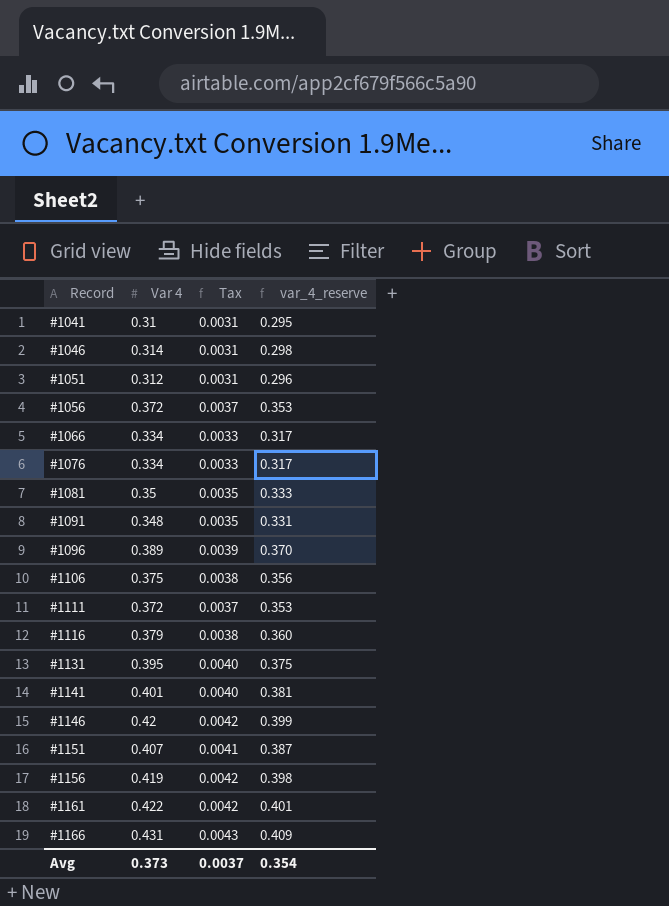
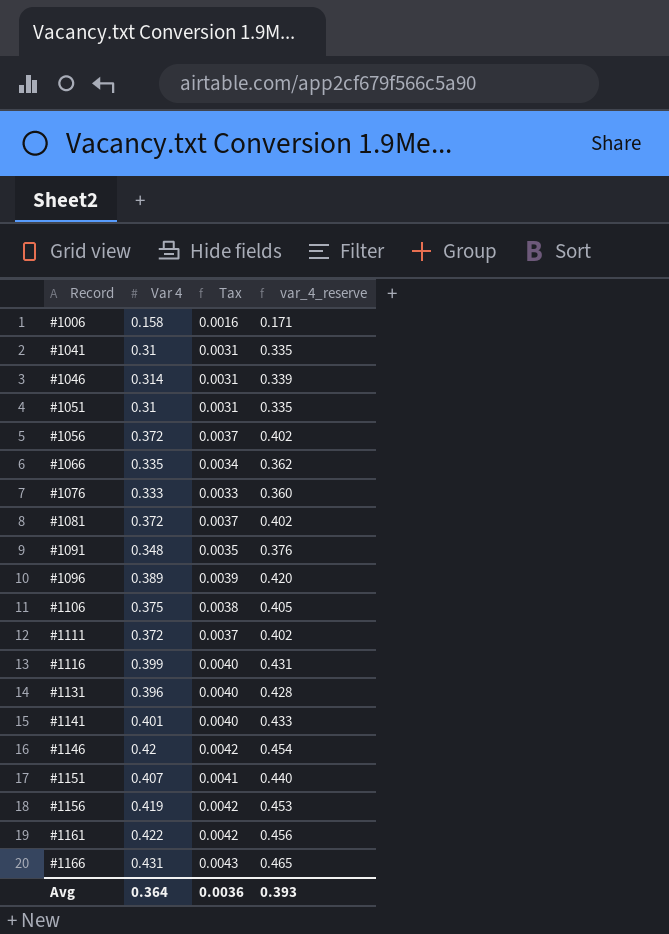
column var_4_reserve | formula: [Var 4] * 0.95 -> [Var 4] * 1.08
row #1006: none -> 0.158 | 0.0016 | 0.171
#1051 | Var 4: 0.312 -> 0.31
#1066 | Var 4: 0.334 -> 0.335
#1066 | Tax: 0.0033 -> 0.0034
#1076 | Var 4: 0.334 -> 0.333
#1081 | Var 4: 0.35 -> 0.372
#1081 | Tax: 0.0035 -> 0.0037
#1116 | Var 4: 0.379 -> 0.399
#1116 | Tax: 0.0038 -> 0.0040
#1131 | Var 4: 0.395 -> 0.396
Avg | Var 4: 0.373 -> 0.364
Avg | Tax: 0.0037 -> 0.0036
Avg | var_4_reserve: 0.354 -> 0.393

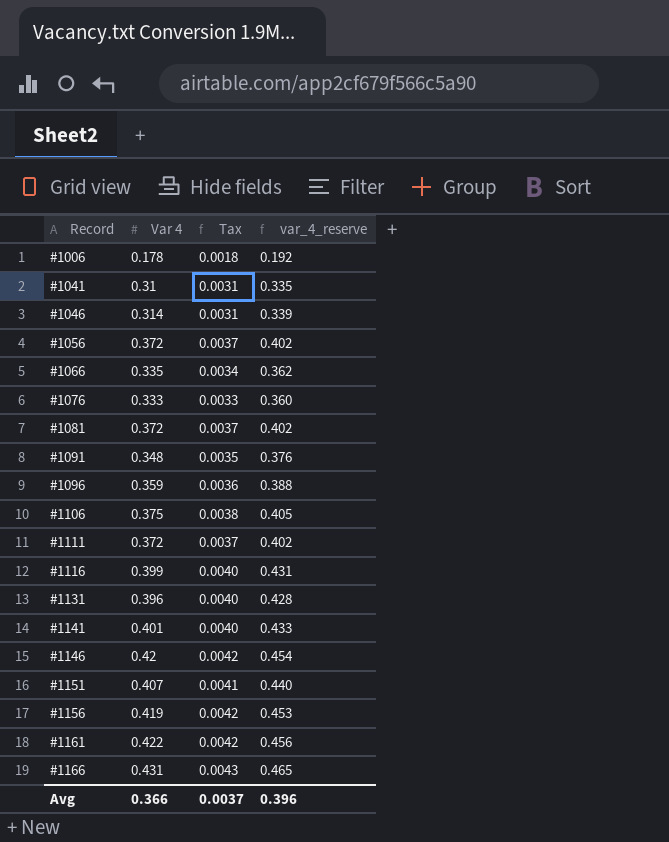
row #1051: 0.31 | 0.0031 | 0.335 -> none
#1006 | Var 4: 0.158 -> 0.178
#1006 | Tax: 0.0016 -> 0.0018
#1006 | var_4_reserve: 0.171 -> 0.192
#1096 | Var 4: 0.389 -> 0.359
#1096 | Tax: 0.0039 -> 0.0036
#1096 | var_4_reserve: 0.420 -> 0.388
Avg | Var 4: 0.364 -> 0.366
Avg | Tax: 0.0036 -> 0.0037
Avg | var_4_reserve: 0.393 -> 0.396

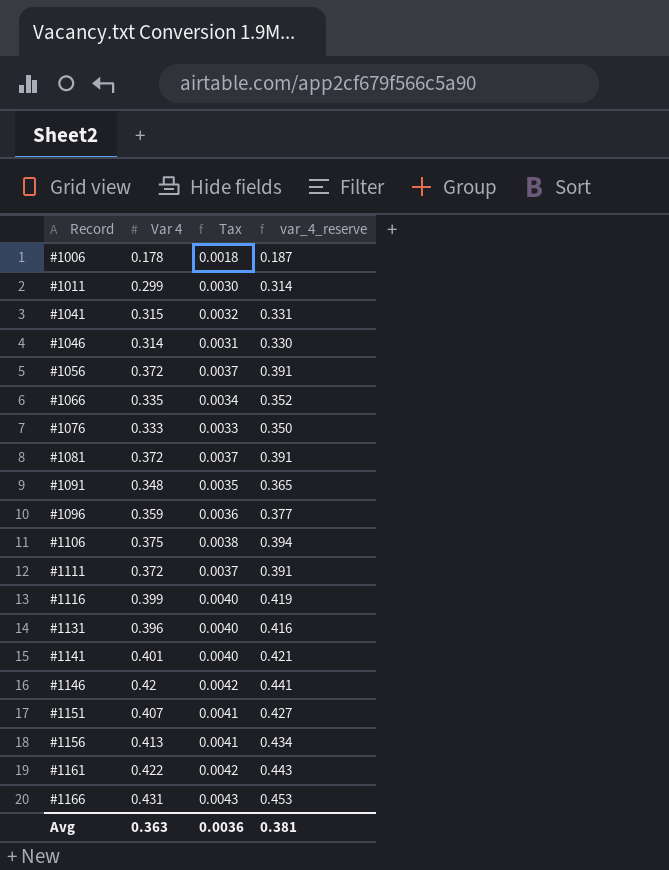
column var_4_reserve | formula: [Var 4] * 1.08 -> [Var 4] * 1.05
row #1011: none -> 0.299 | 0.0030 | 0.314
#1041 | Var 4: 0.31 -> 0.315
#1041 | Tax: 0.0031 -> 0.0032
#1156 | Var 4: 0.419 -> 0.413
#1156 | Tax: 0.0042 -> 0.0041
Avg | Var 4: 0.366 -> 0.363
Avg | Tax: 0.0037 -> 0.0036
Avg | var_4_reserve: 0.396 -> 0.381

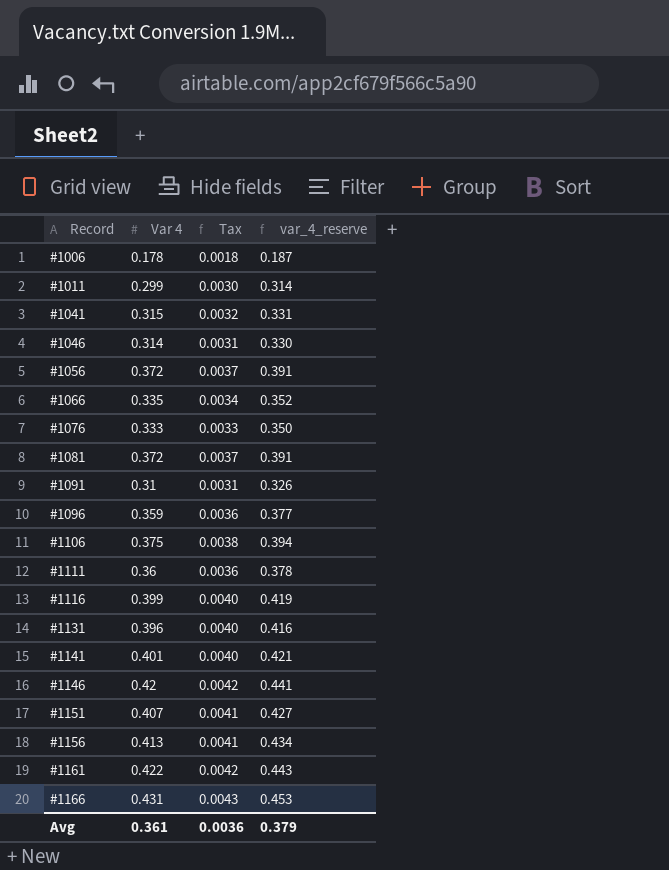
#1091 | Var 4: 0.348 -> 0.31
#1091 | Tax: 0.0035 -> 0.0031
#1091 | var_4_reserve: 0.365 -> 0.326
#1111 | Var 4: 0.372 -> 0.36
#1111 | Tax: 0.0037 -> 0.0036
#1111 | var_4_reserve: 0.391 -> 0.378
Avg | Var 4: 0.363 -> 0.361
Avg | var_4_reserve: 0.381 -> 0.379

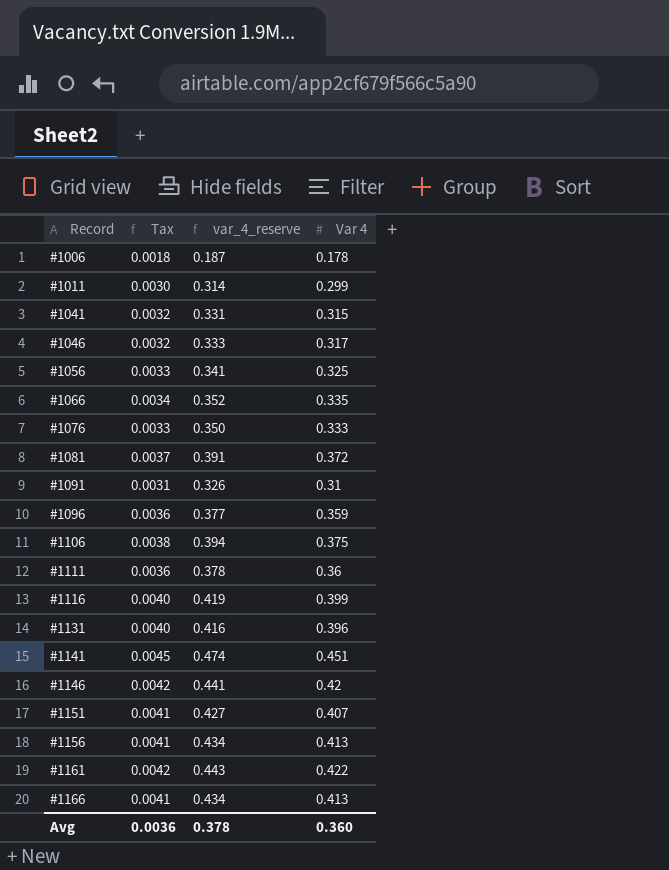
column Var 4 | position: 2 -> 4
#1046 | Tax: 0.0031 -> 0.0032
#1046 | var_4_reserve: 0.330 -> 0.333
#1046 | Var 4: 0.314 -> 0.317
#1056 | Tax: 0.0037 -> 0.0033
#1056 | var_4_reserve: 0.391 -> 0.341
#1056 | Var 4: 0.372 -> 0.325
#1141 | Tax: 0.0040 -> 0.0045
#1141 | var_4_reserve: 0.421 -> 0.474
#1141 | Var 4: 0.401 -> 0.451
#1166 | Tax: 0.0043 -> 0.0041
#1166 | var_4_reserve: 0.453 -> 0.434
#1166 | Var 4: 0.431 -> 0.413
Avg | var_4_reserve: 0.379 -> 0.378
Avg | Var 4: 0.361 -> 0.360

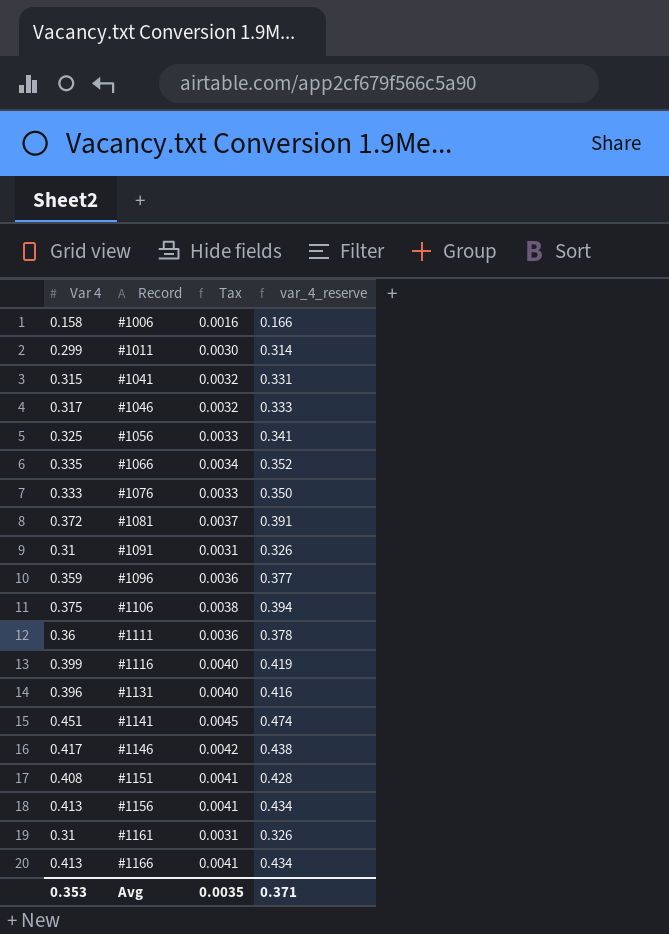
column Var 4 | position: 4 -> 1
#1006 | Var 4: 0.178 -> 0.158
#1006 | Tax: 0.0018 -> 0.0016
#1006 | var_4_reserve: 0.187 -> 0.166
#1146 | Var 4: 0.42 -> 0.417
#1146 | var_4_reserve: 0.441 -> 0.438
#1151 | Var 4: 0.407 -> 0.408
#1151 | var_4_reserve: 0.427 -> 0.428
#1161 | Var 4: 0.422 -> 0.31
#1161 | Tax: 0.0042 -> 0.0031
#1161 | var_4_reserve: 0.443 -> 0.326
Avg | Var 4: 0.360 -> 0.353
Avg | Tax: 0.0036 -> 0.0035
Avg | var_4_reserve: 0.378 -> 0.371

